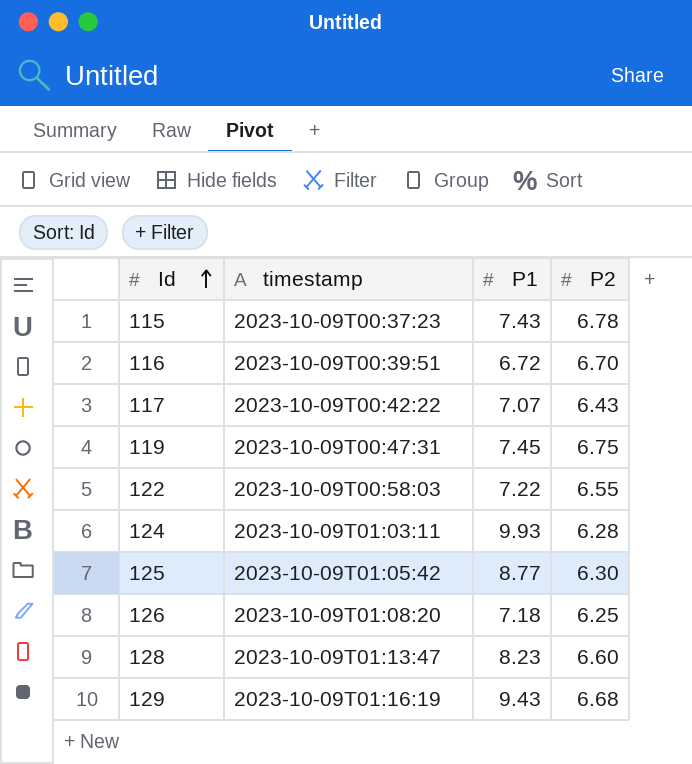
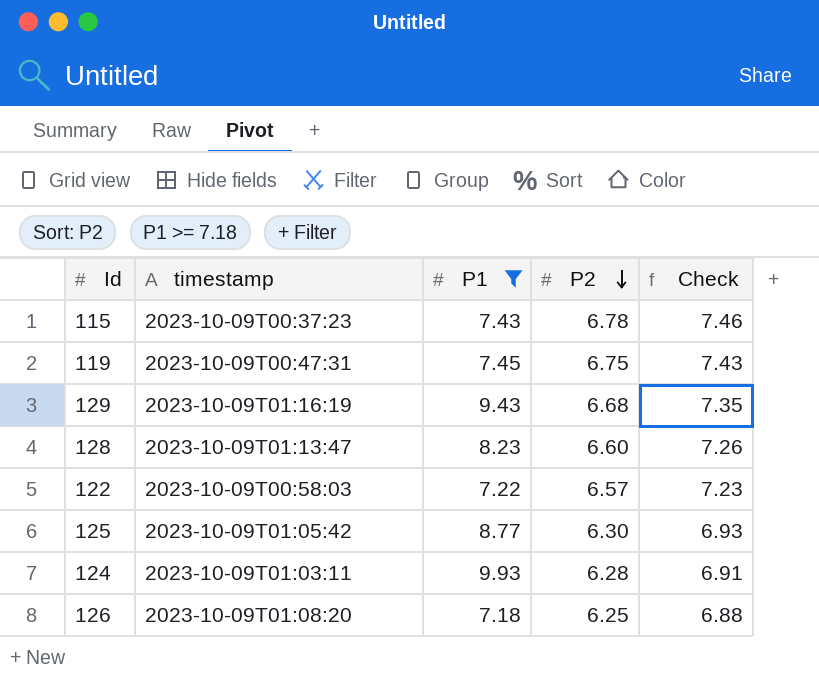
filter: none -> P1 >= 7.18
row order: Id ascending -> P2 descending
column Check | formula: none -> [P2] * 1.1
122 | P2: 6.55 -> 6.57

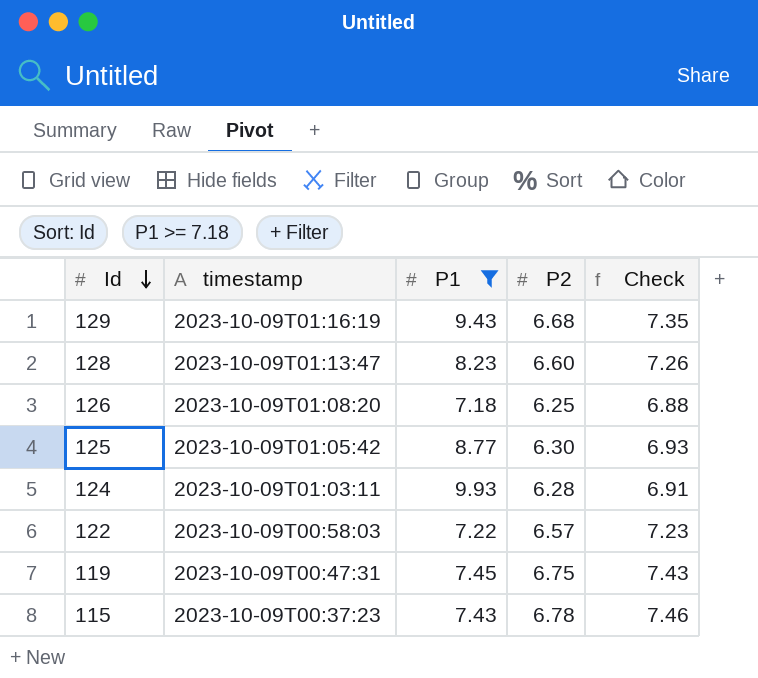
row order: P2 descending -> Id descending

